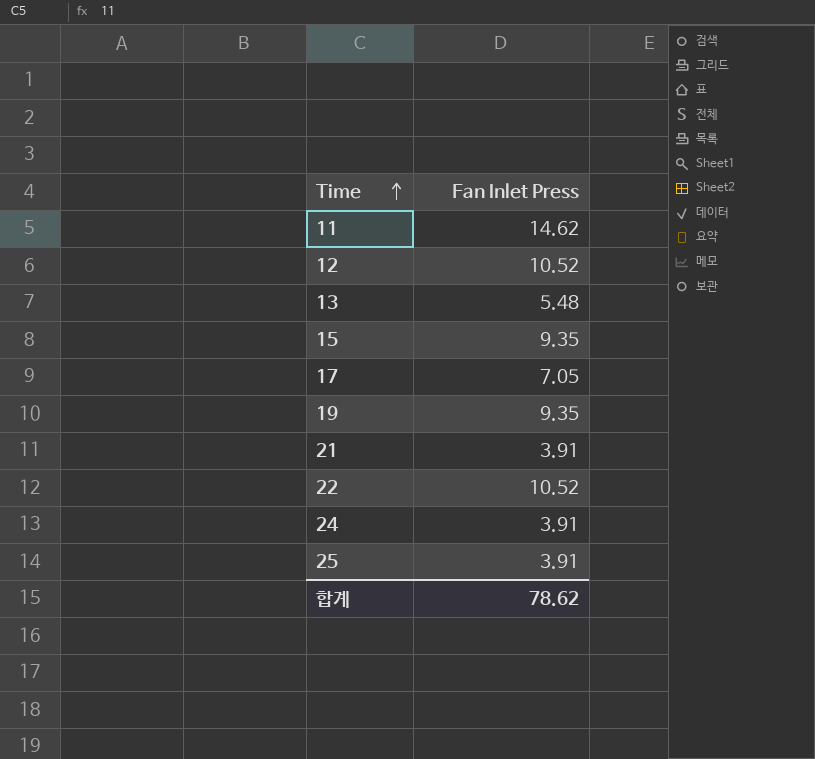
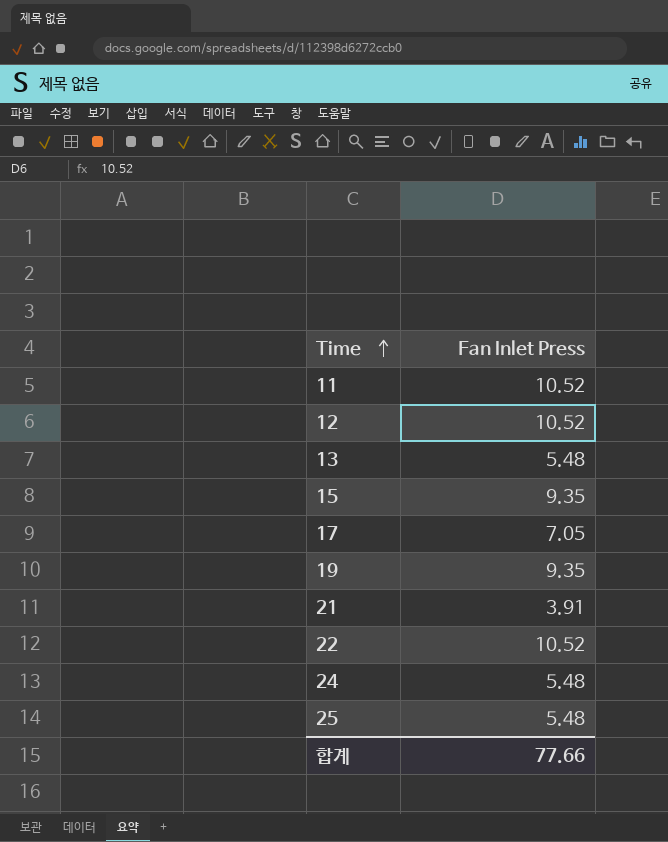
11 | Fan Inlet Press: 14.62 -> 10.52
24 | Fan Inlet Press: 3.91 -> 5.48
25 | Fan Inlet Press: 3.91 -> 5.48
합계 | Fan Inlet Press: 78.62 -> 77.66

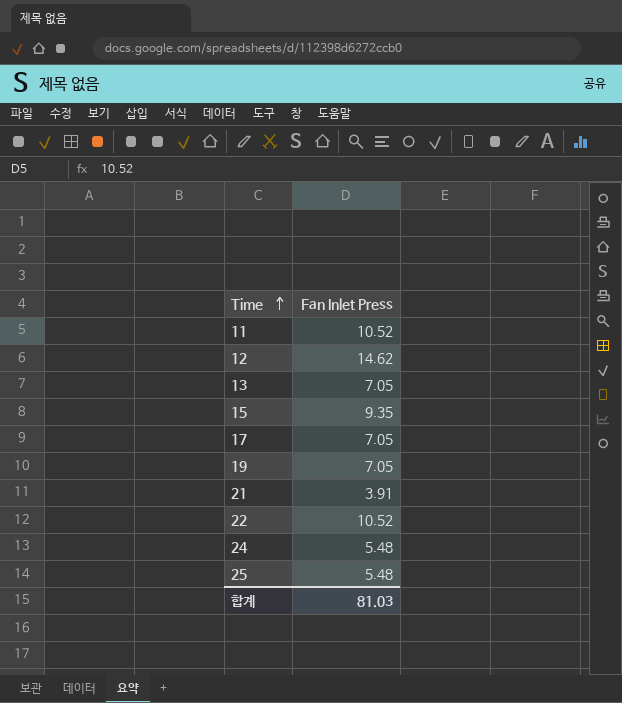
12 | Fan Inlet Press: 10.52 -> 14.62
13 | Fan Inlet Press: 5.48 -> 7.05
19 | Fan Inlet Press: 9.35 -> 7.05
합계 | Fan Inlet Press: 77.66 -> 81.03

